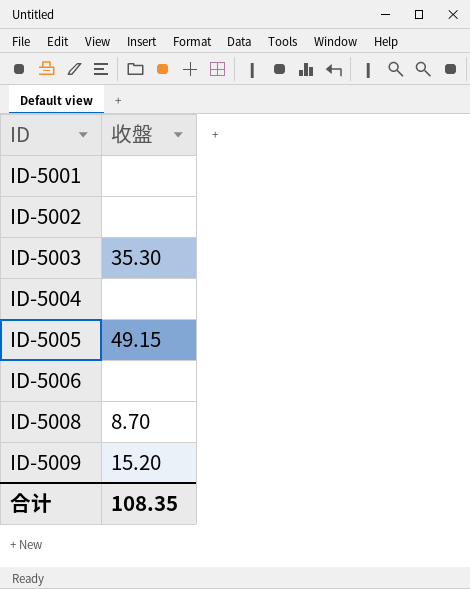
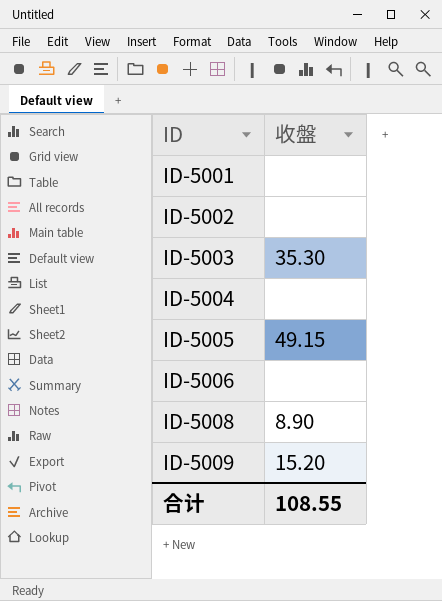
ID-5008 | 收盤: 8.70 -> 8.90
合计 | 收盤: 108.35 -> 108.55

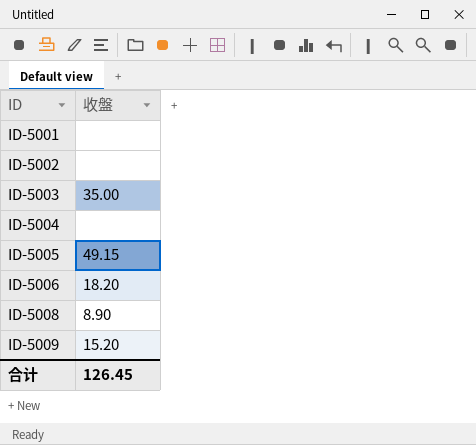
ID-5003 | 收盤: 35.30 -> 35.00
ID-5006 | 收盤: none -> 18.20
合计 | 收盤: 108.55 -> 126.45

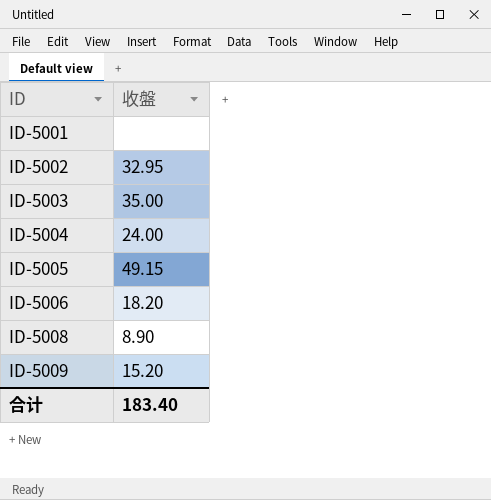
ID-5002 | 收盤: none -> 32.95
ID-5004 | 收盤: none -> 24.00
合计 | 收盤: 126.45 -> 183.40

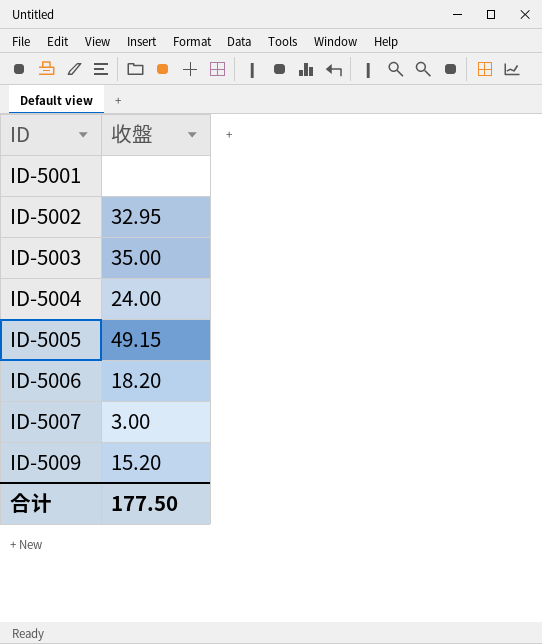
row ID-5008: 8.90 -> none
row ID-5007: none -> 3.00
合计 | 收盤: 183.40 -> 177.50

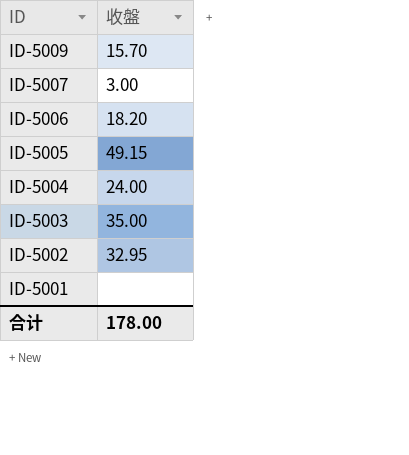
row order: ID ascending -> ID descending
ID-5009 | 收盤: 15.20 -> 15.70
合计 | 收盤: 177.50 -> 178.00

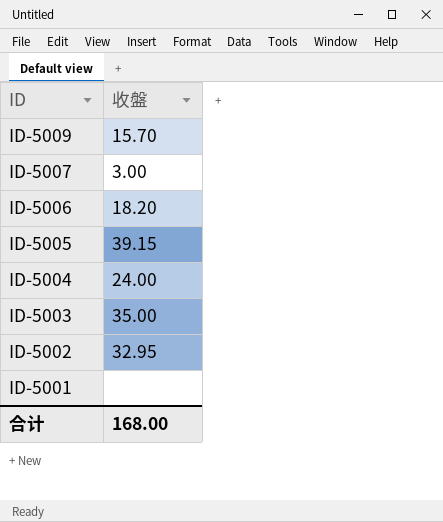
ID-5005 | 收盤: 49.15 -> 39.15
合计 | 收盤: 178.00 -> 168.00

